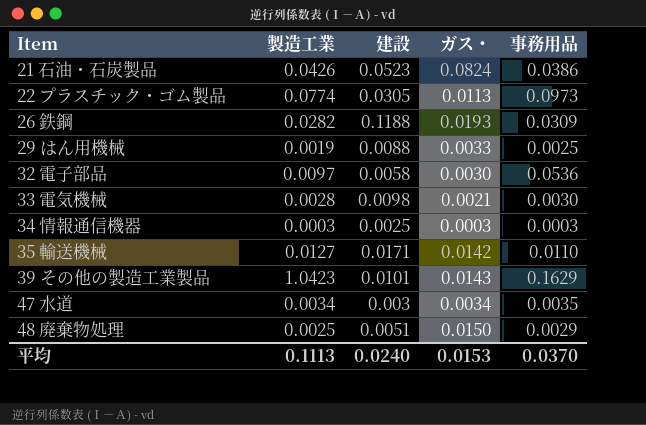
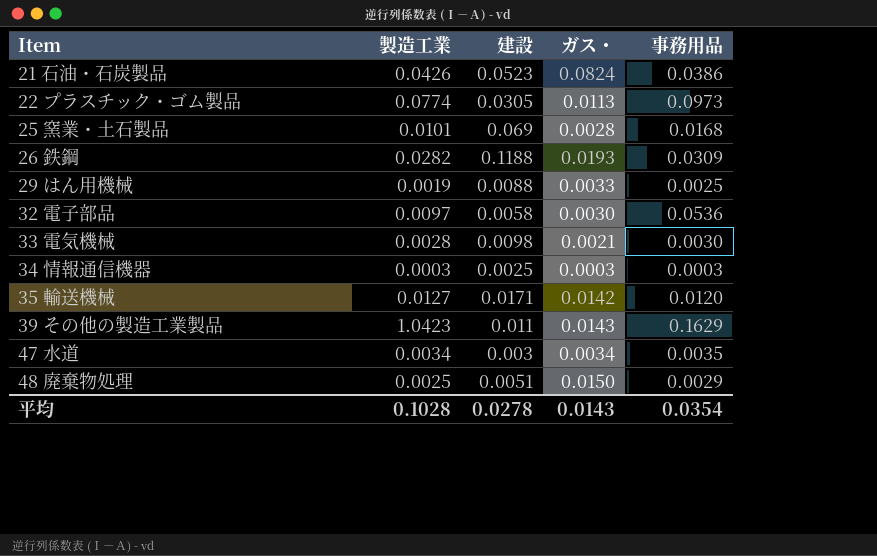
row 25 窯業・土石製品: none -> 0.0101 | 0.069 | 0.0028 | 0.0168
35 輸送機械 | 事務用品: 0.0110 -> 0.0120
39 その他の製造工業製品 | 建設: 0.0101 -> 0.011
平均 | 製造工業: 0.1113 -> 0.1028
平均 | 建設: 0.0240 -> 0.0278
平均 | ガス・: 0.0153 -> 0.0143
平均 | 事務用品: 0.0370 -> 0.0354

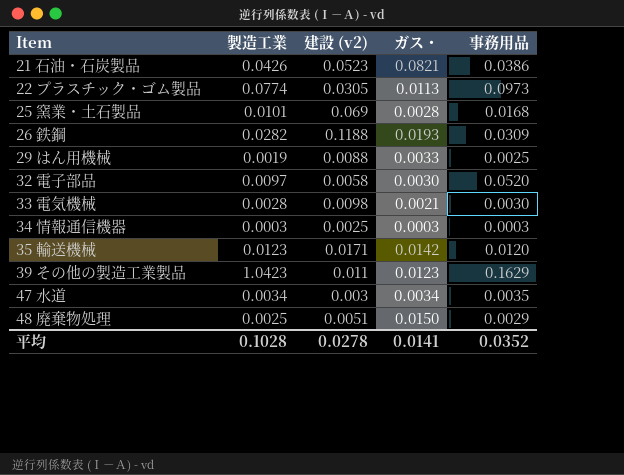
column name: 建設 -> 建設 (v2)
21 石油・石炭製品 | ガス・: 0.0824 -> 0.0821
32 電子部品 | 事務用品: 0.0536 -> 0.0520
35 輸送機械 | 製造工業: 0.0127 -> 0.0123
39 その他の製造工業製品 | ガス・: 0.0143 -> 0.0123
平均 | ガス・: 0.0143 -> 0.0141
平均 | 事務用品: 0.0354 -> 0.0352

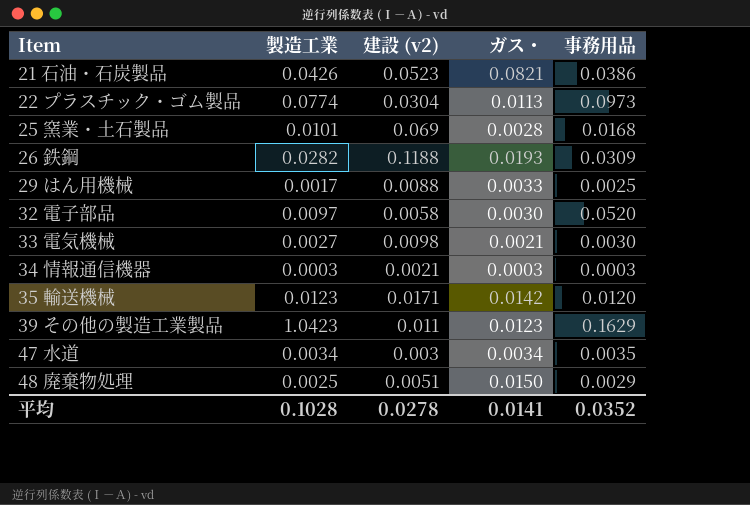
22 プラスチック・ゴム製品 | 建設 (v2): 0.0305 -> 0.0304
29 はん用機械 | 製造工業: 0.0019 -> 0.0017
33 電気機械 | 製造工業: 0.0028 -> 0.0027
34 情報通信機器 | 建設 (v2): 0.0025 -> 0.0021

